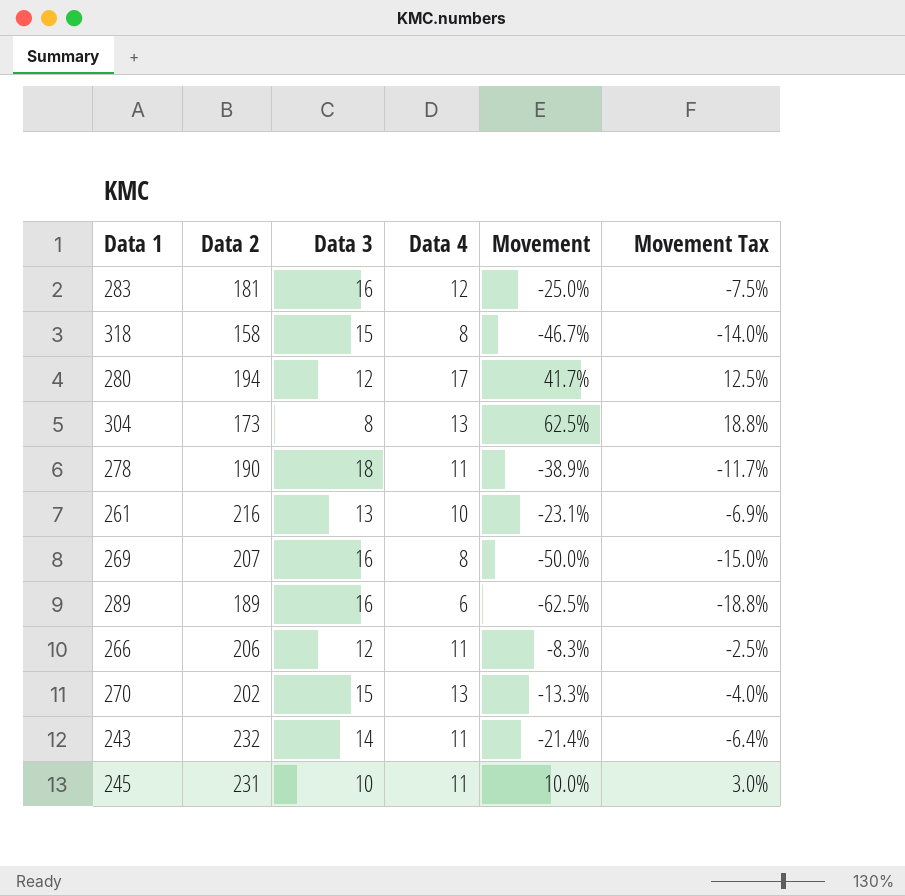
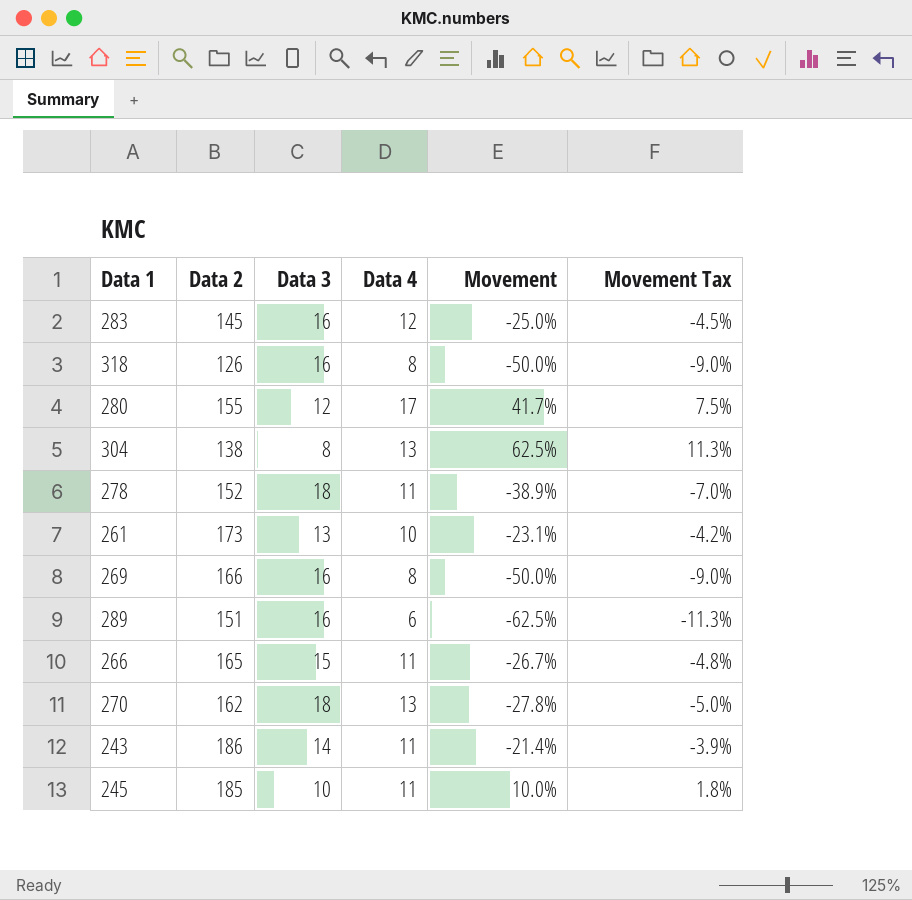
column Movement Tax | formula: [Movement] * 0.3 -> [Movement] * 0.18
283 | Data 2: 181 -> 145
318 | Data 2: 158 -> 126
318 | Data 3: 15 -> 16
318 | Movement: -46.7% -> -50.0%
280 | Data 2: 194 -> 155
304 | Data 2: 173 -> 138
278 | Data 2: 190 -> 152
261 | Data 2: 216 -> 173
269 | Data 2: 207 -> 166
289 | Data 2: 189 -> 151
266 | Data 2: 206 -> 165
266 | Data 3: 12 -> 15
266 | Movement: -8.3% -> -26.7%
270 | Data 2: 202 -> 162
270 | Data 3: 15 -> 18
270 | Movement: -13.3% -> -27.8%
243 | Data 2: 232 -> 186
245 | Data 2: 231 -> 185

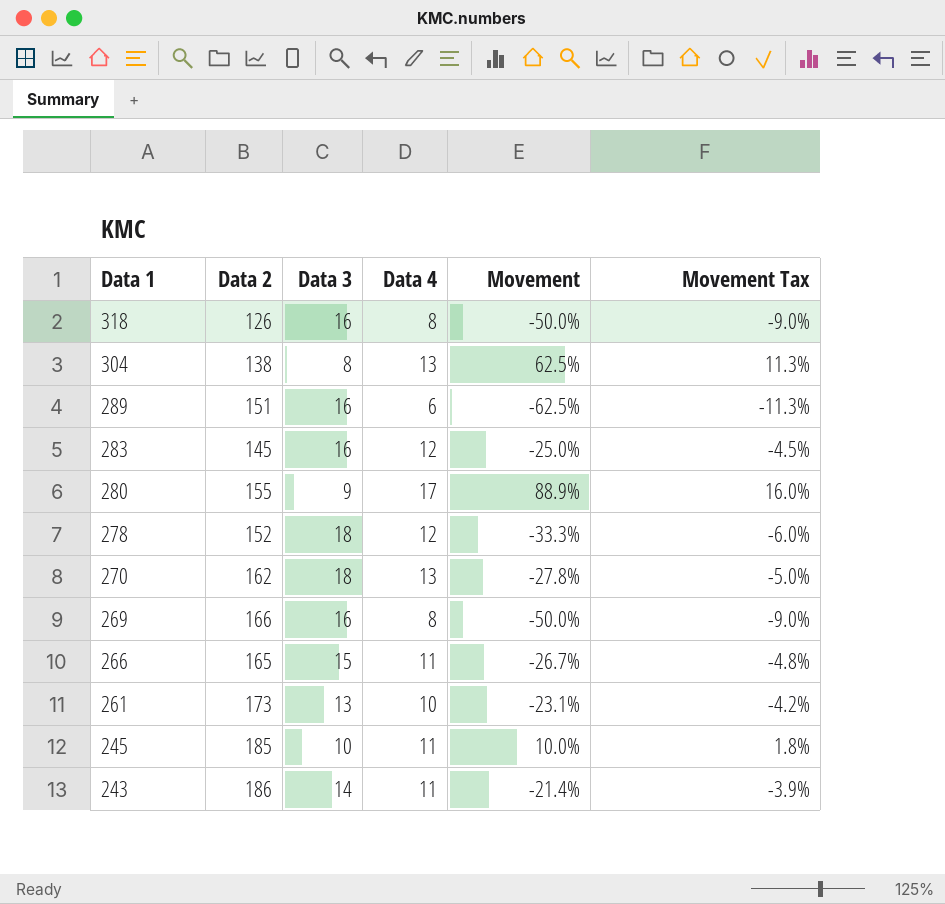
row order: none -> Data 1 descending
280 | Data 3: 12 -> 9
280 | Movement: 41.7% -> 88.9%
280 | Movement Tax: 7.5% -> 16.0%
278 | Data 4: 11 -> 12
278 | Movement: -38.9% -> -33.3%
278 | Movement Tax: -7.0% -> -6.0%

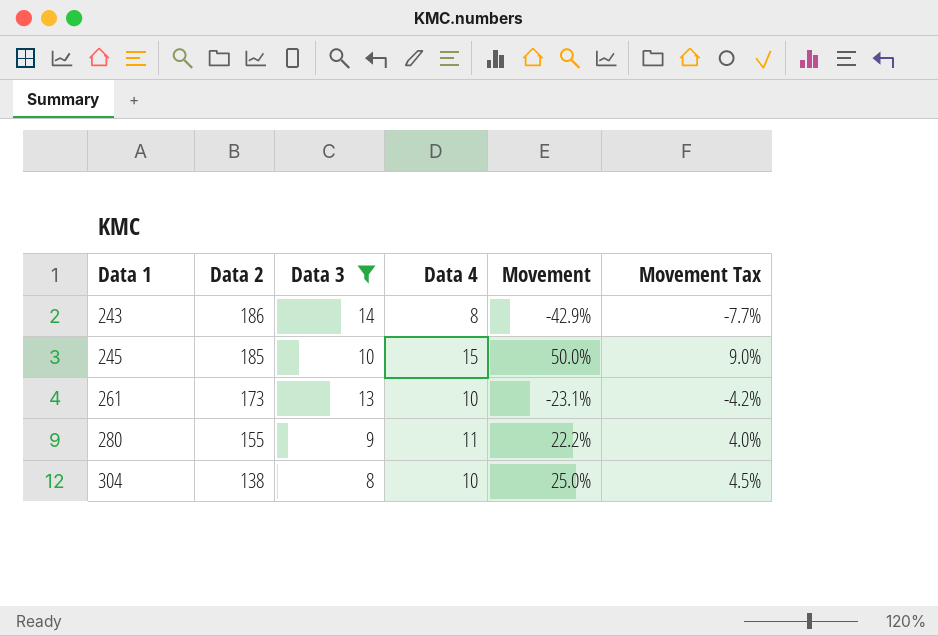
filter: none -> Data 3 <= 14
row order: Data 1 descending -> Data 1 ascending
243 | Data 4: 11 -> 8
243 | Movement: -21.4% -> -42.9%
243 | Movement Tax: -3.9% -> -7.7%
245 | Data 4: 11 -> 15
245 | Movement: 10.0% -> 50.0%
245 | Movement Tax: 1.8% -> 9.0%
280 | Data 4: 17 -> 11
280 | Movement: 88.9% -> 22.2%
280 | Movement Tax: 16.0% -> 4.0%
304 | Data 4: 13 -> 10
304 | Movement: 62.5% -> 25.0%
304 | Movement Tax: 11.3% -> 4.5%

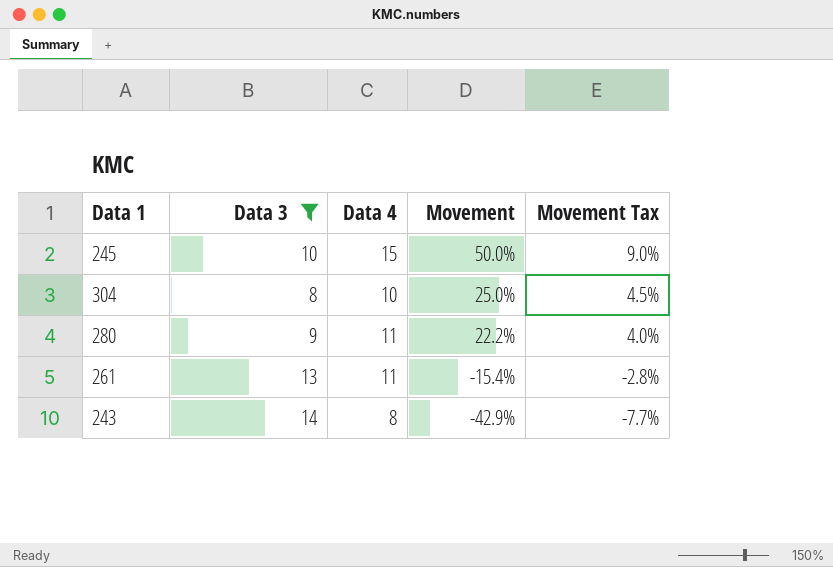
row order: Data 1 ascending -> Movement descending
column Data 2 | position: 2 -> none
261 | Data 4: 10 -> 11
261 | Movement: -23.1% -> -15.4%
261 | Movement Tax: -4.2% -> -2.8%

